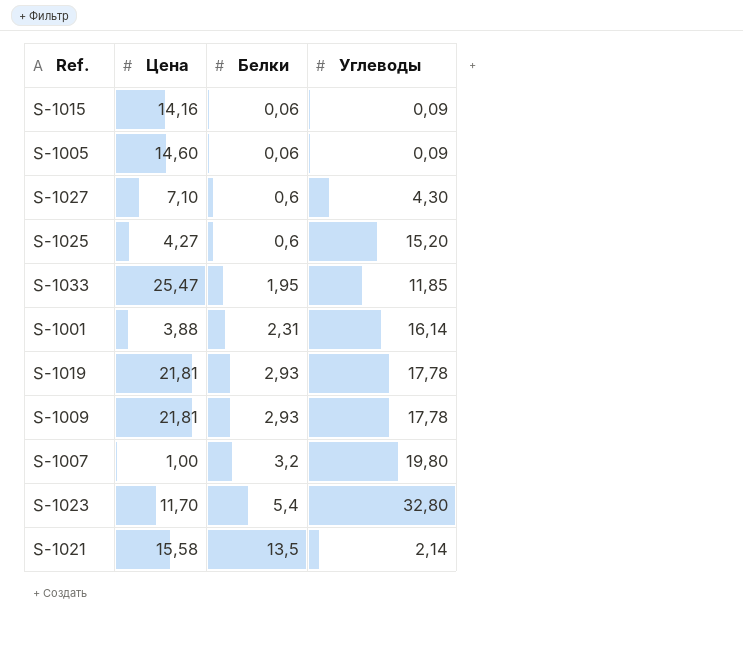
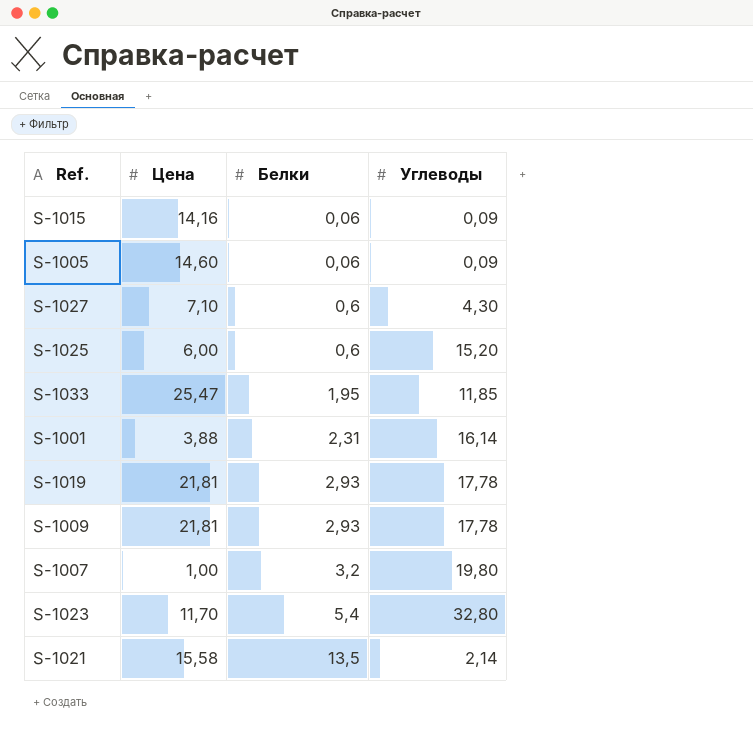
S-1025 | Цена: 4,27 -> 6,00

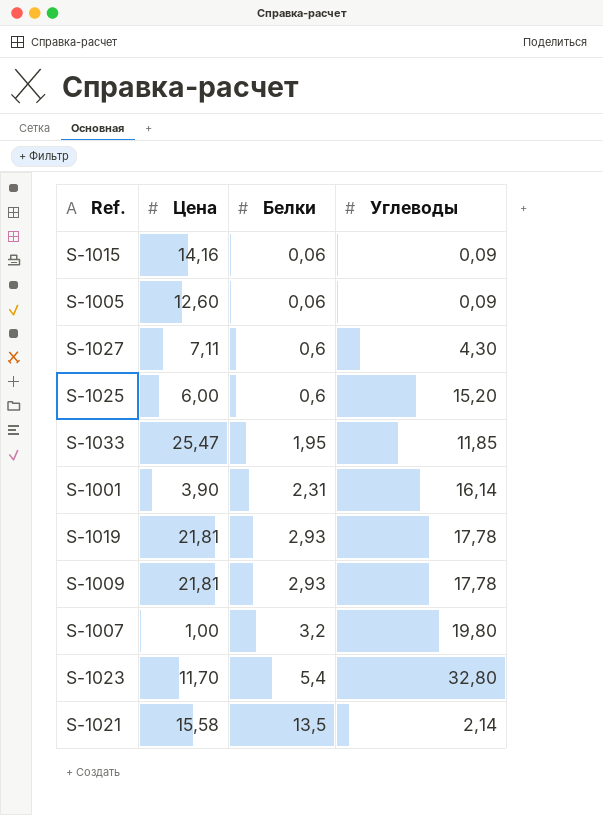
S-1005 | Цена: 14,60 -> 12,60
S-1027 | Цена: 7,10 -> 7,11
S-1001 | Цена: 3,88 -> 3,90

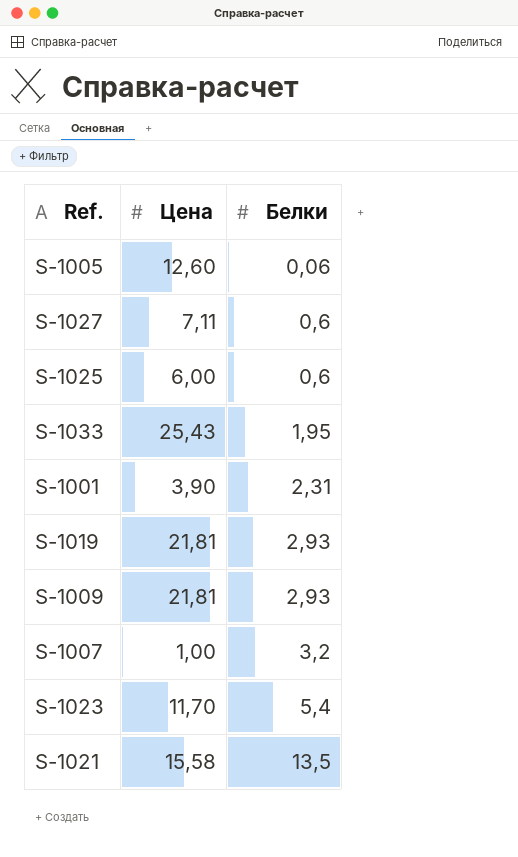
column Углеводы | position: 4 -> none
row S-1015: 14,16 | 0,06 | 0,09 -> none
S-1033 | Цена: 25,47 -> 25,43

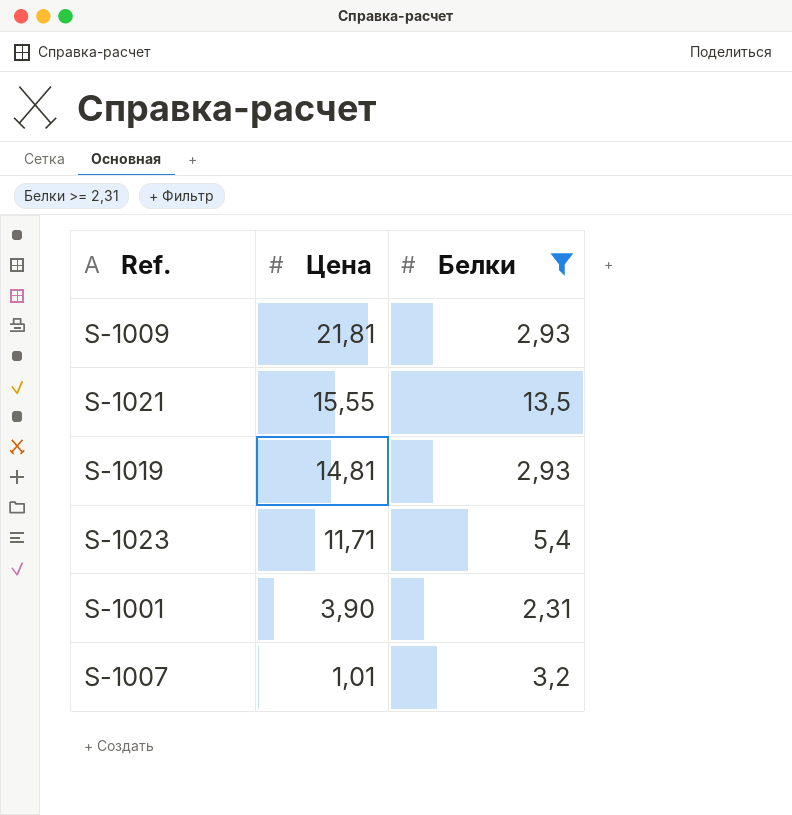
filter: none -> Белки >= 2,31
row order: Белки ascending -> Цена descending
S-1021 | Цена: 15,58 -> 15,55
S-1019 | Цена: 21,81 -> 14,81
S-1023 | Цена: 11,70 -> 11,71
S-1007 | Цена: 1,00 -> 1,01

